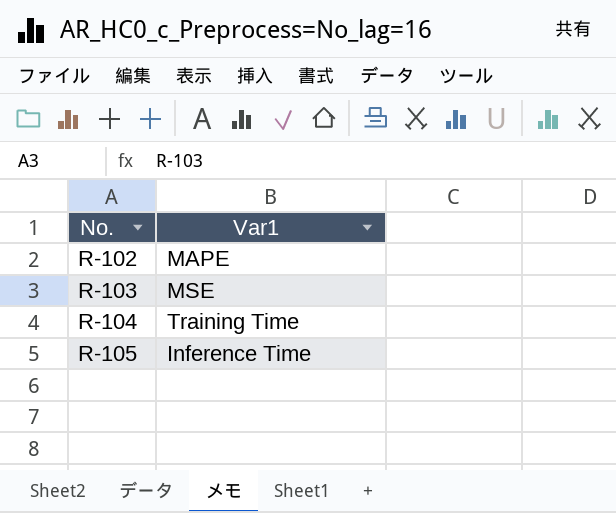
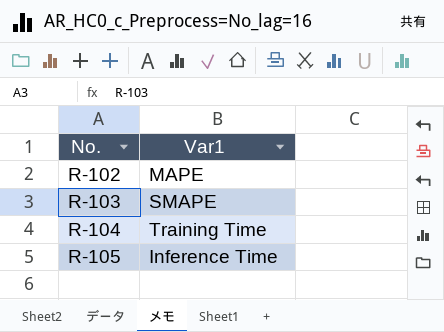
R-103 | Var1: MSE -> SMAPE

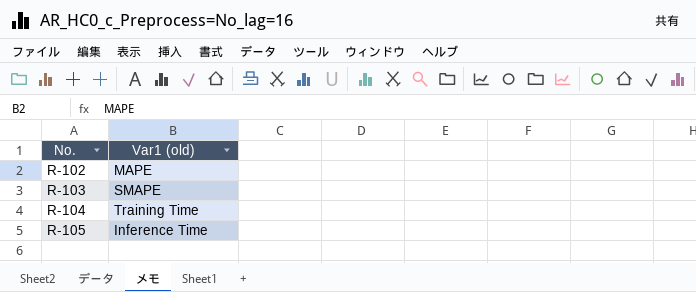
column name: Var1 -> Var1 (old)

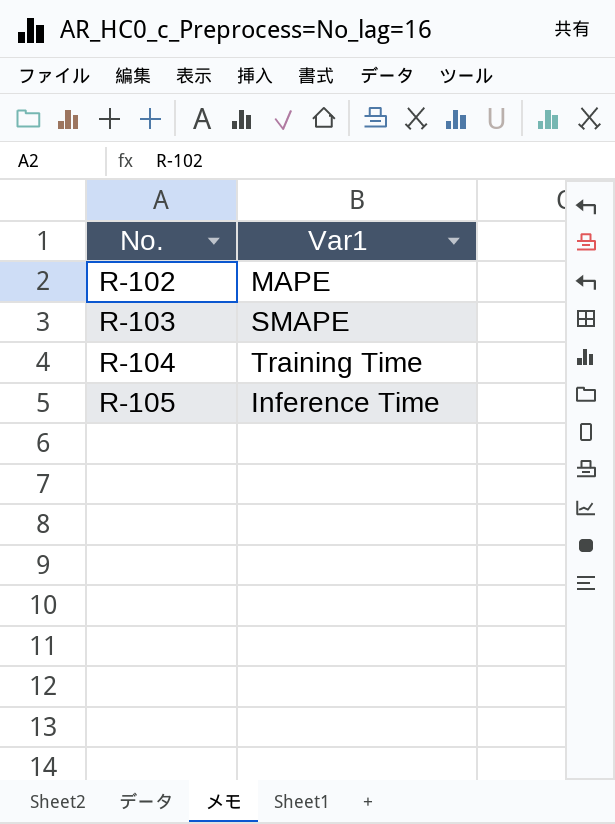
column name: Var1 (old) -> Var1

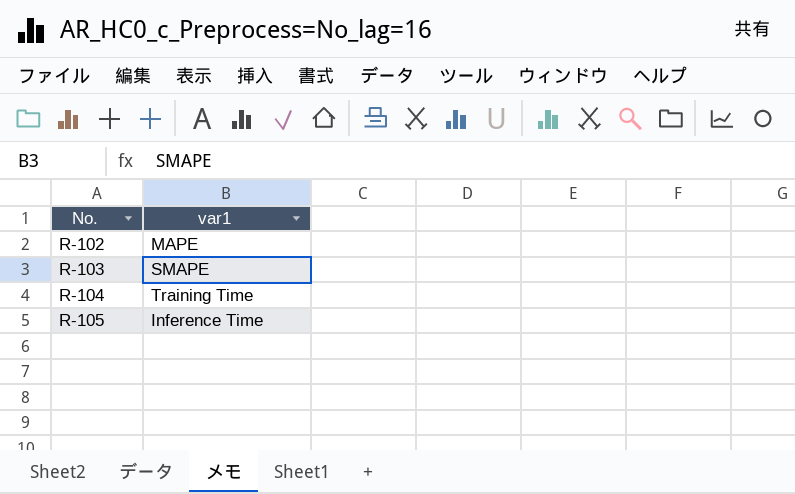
column name: Var1 -> var1

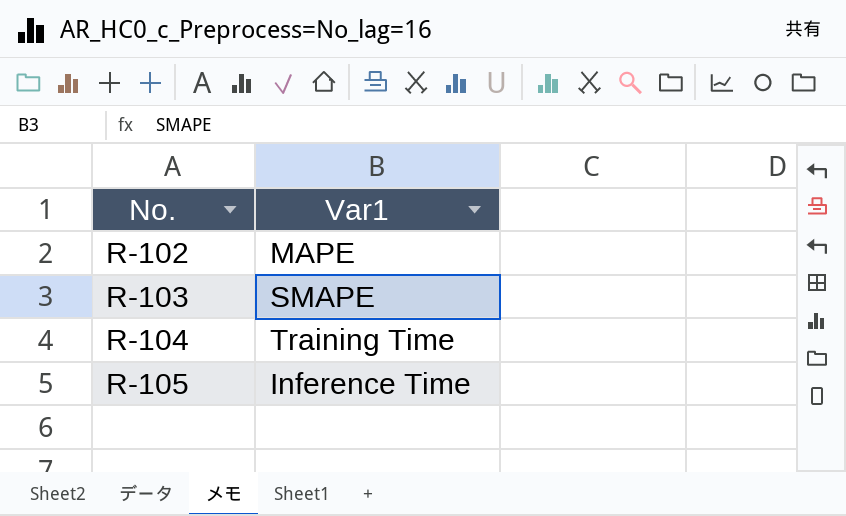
column name: var1 -> Var1

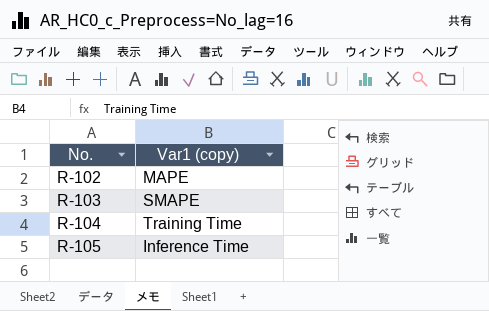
column name: Var1 -> Var1 (copy)

